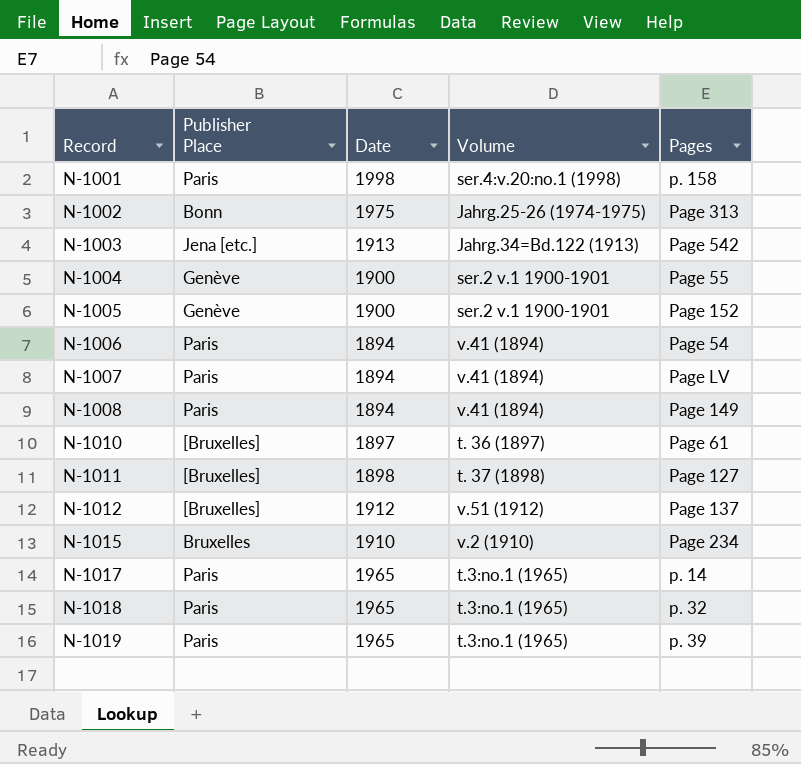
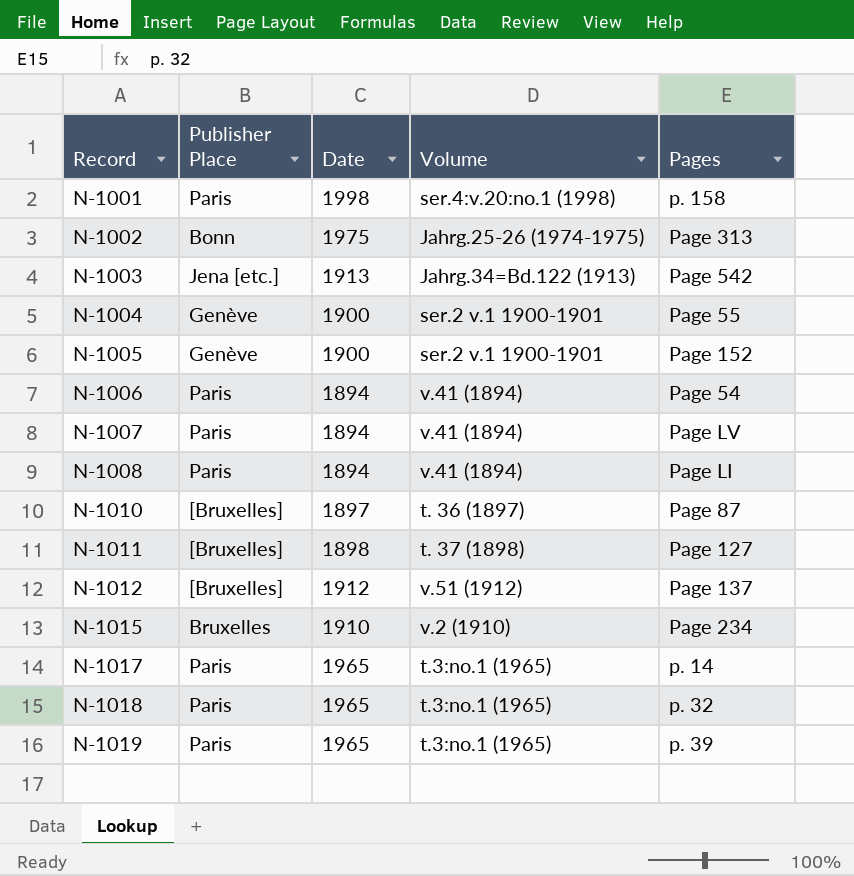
N-1008 | Pages: Page 149 -> Page LI
N-1010 | Pages: Page 61 -> Page 87

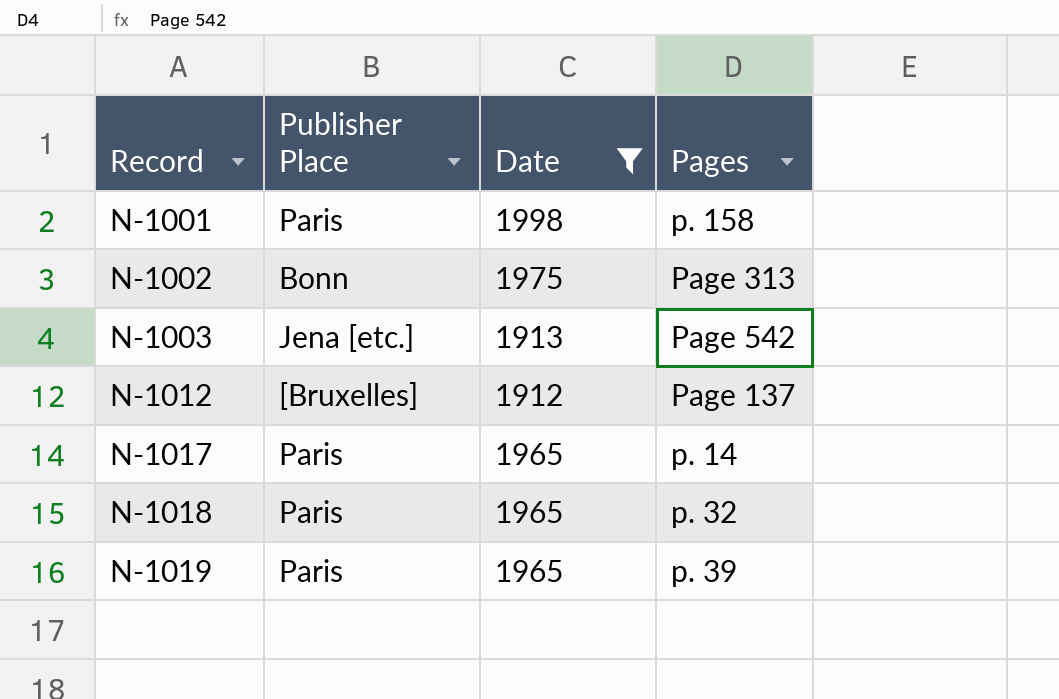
filter: none -> Date >= 1912
column Volume | position: 4 -> none

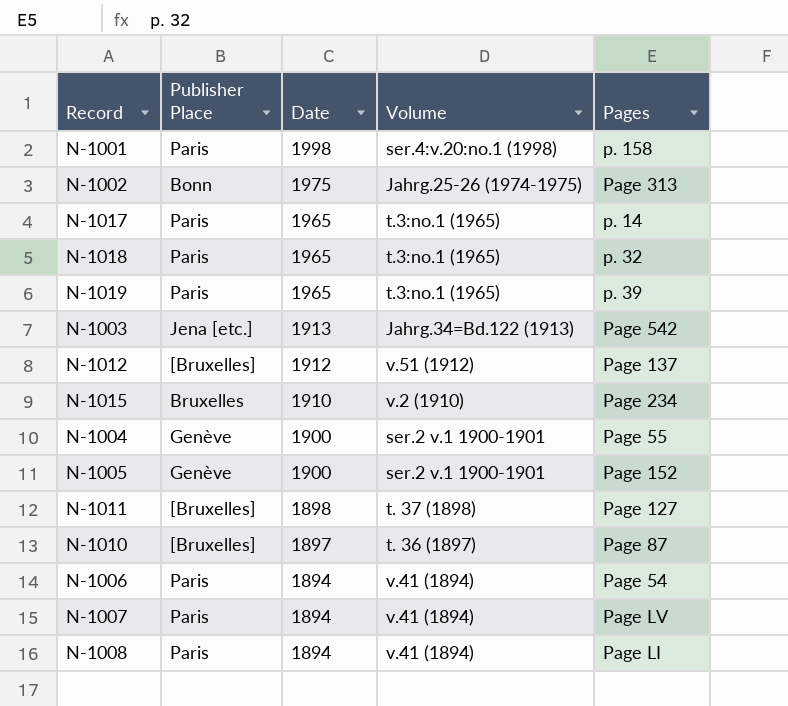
filter: Date >= 1912 -> none
row order: Record ascending -> Date descending
column Volume | position: none -> 4

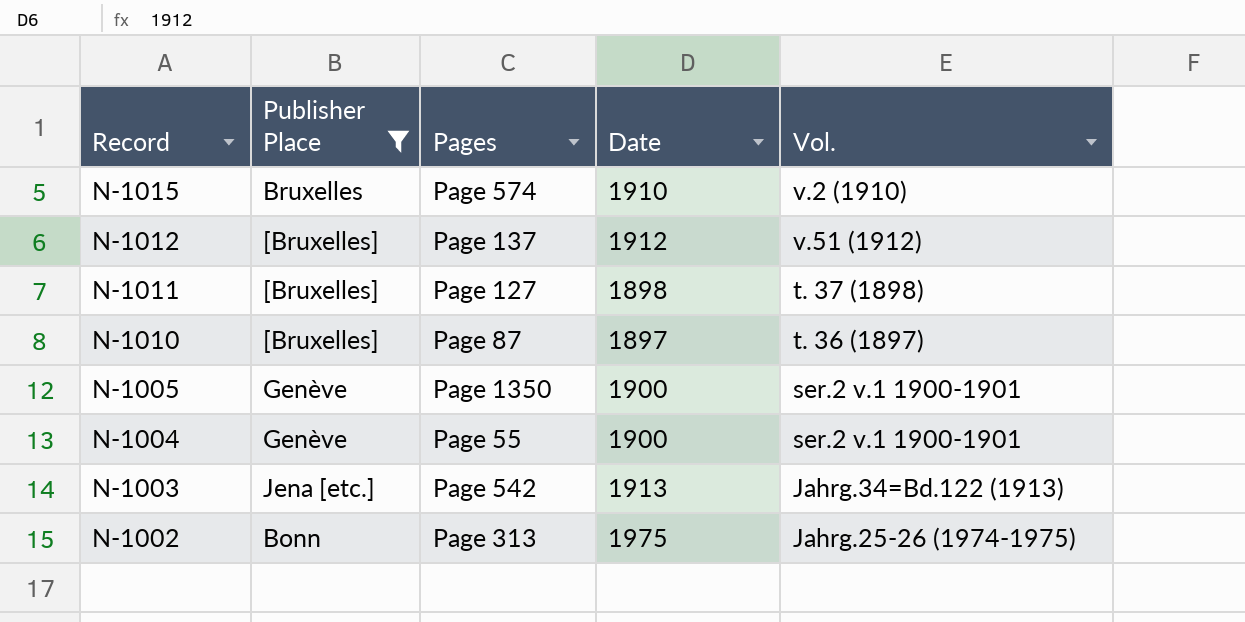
filter: none -> Publisher Place != Paris
row order: Date descending -> Record descending
column Pages | position: 5 -> 3
column name: Volume -> Vol.
N-1015 | Pages: Page 234 -> Page 574
N-1005 | Pages: Page 152 -> Page 1350

